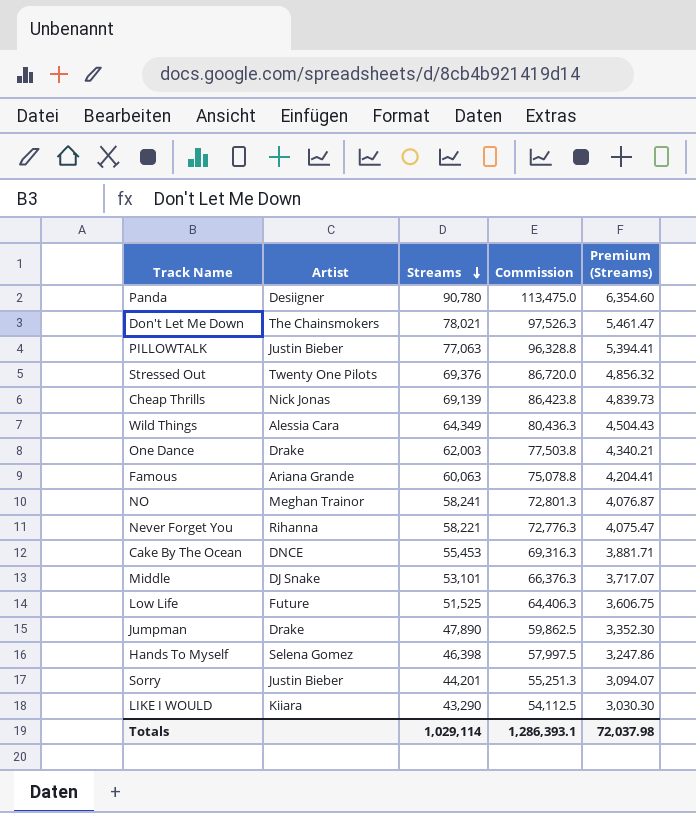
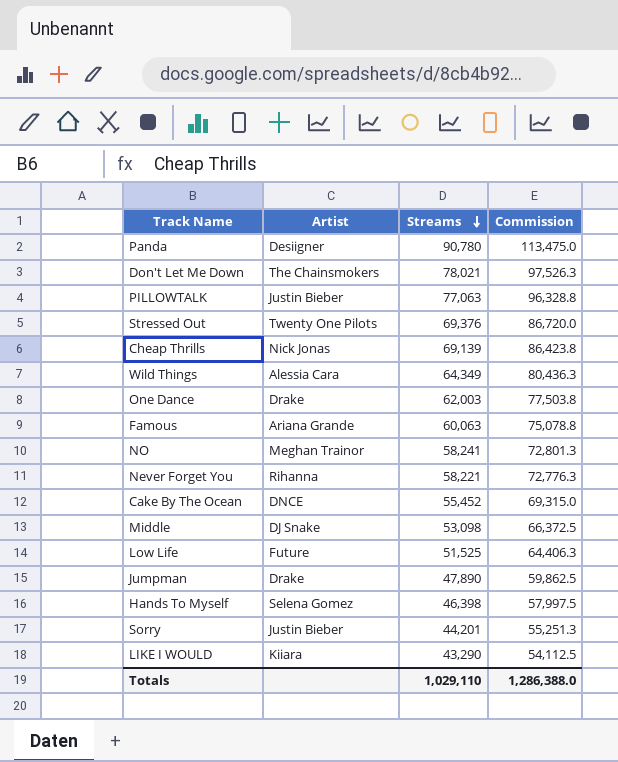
column Premium (Streams) | formula: [Streams] * 0.07 -> none
Cake By The Ocean | Streams: 55,453 -> 55,452
Cake By The Ocean | Commission: 69,316.3 -> 69,315.0
Middle | Streams: 53,101 -> 53,098
Middle | Commission: 66,376.3 -> 66,372.5
Totals | Streams: 1,029,114 -> 1,029,110
Totals | Commission: 1,286,393.1 -> 1,286,388.0

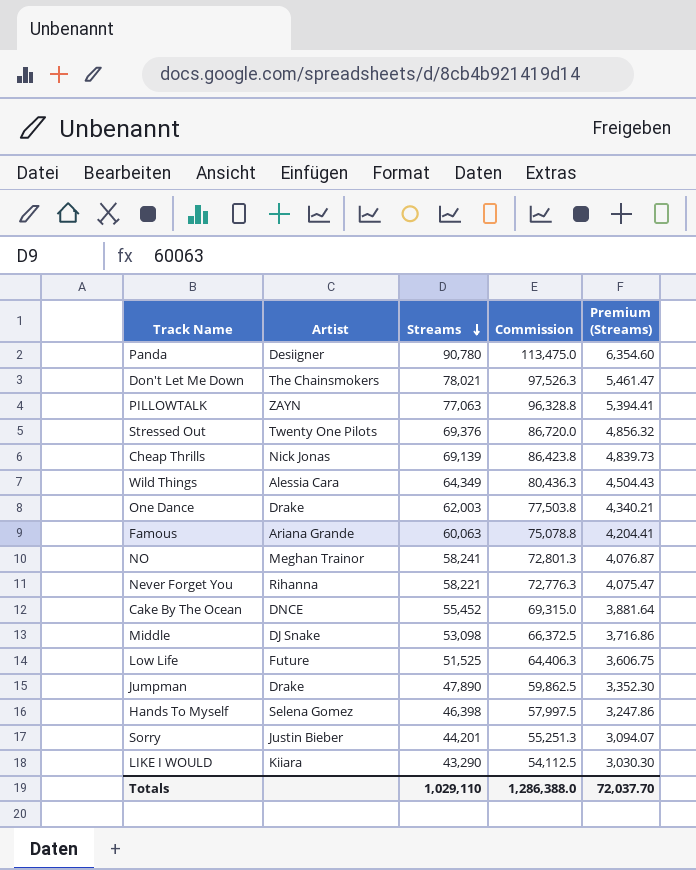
column Premium (Streams) | formula: none -> [Streams] * 0.07
PILLOWTALK | Artist: Justin Bieber -> ZAYN

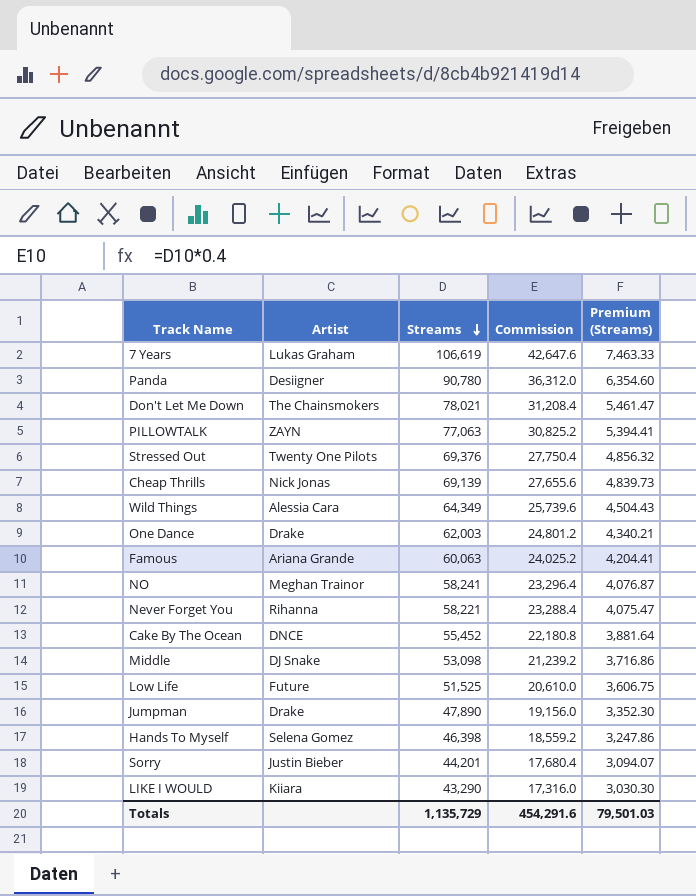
column Commission | formula: [Streams] * 1.25 -> [Streams] * 0.4
row 7 Years: none -> Lukas Graham | 106,619 | 42,647.6 | 7,463.33
Totals | Streams: 1,029,110 -> 1,135,729
Totals | Commission: 1,286,388.0 -> 454,291.6
Totals | Premium (Streams): 72,037.70 -> 79,501.03

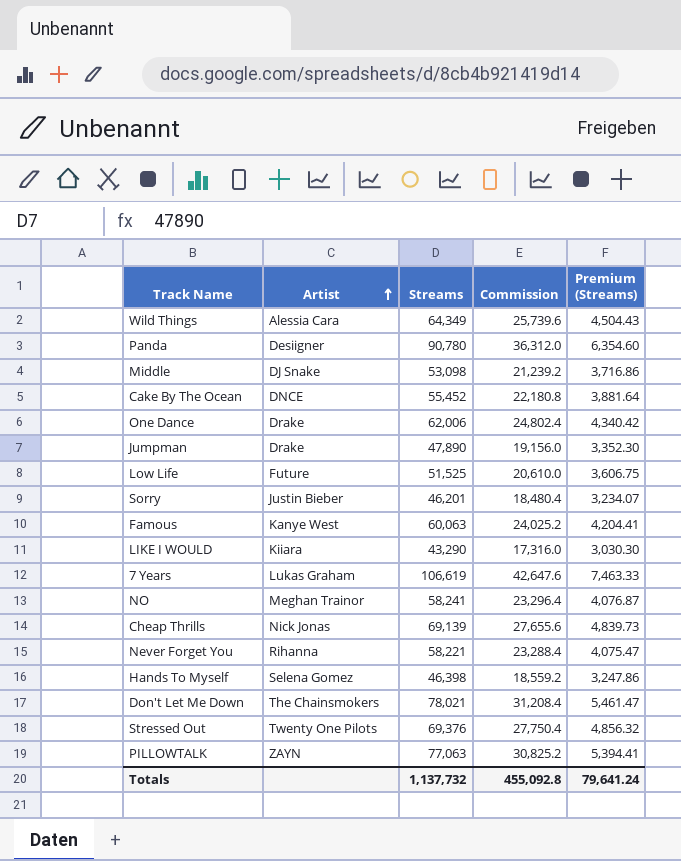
row order: Streams descending -> Artist ascending
One Dance | Streams: 62,003 -> 62,006
One Dance | Commission: 24,801.2 -> 24,802.4
One Dance | Premium (Streams): 4,340.21 -> 4,340.42
Sorry | Streams: 44,201 -> 46,201
Sorry | Commission: 17,680.4 -> 18,480.4
Sorry | Premium (Streams): 3,094.07 -> 3,234.07
Famous | Artist: Ariana Grande -> Kanye West
Totals | Streams: 1,135,729 -> 1,137,732
Totals | Commission: 454,291.6 -> 455,092.8
Totals | Premium (Streams): 79,501.03 -> 79,641.24

